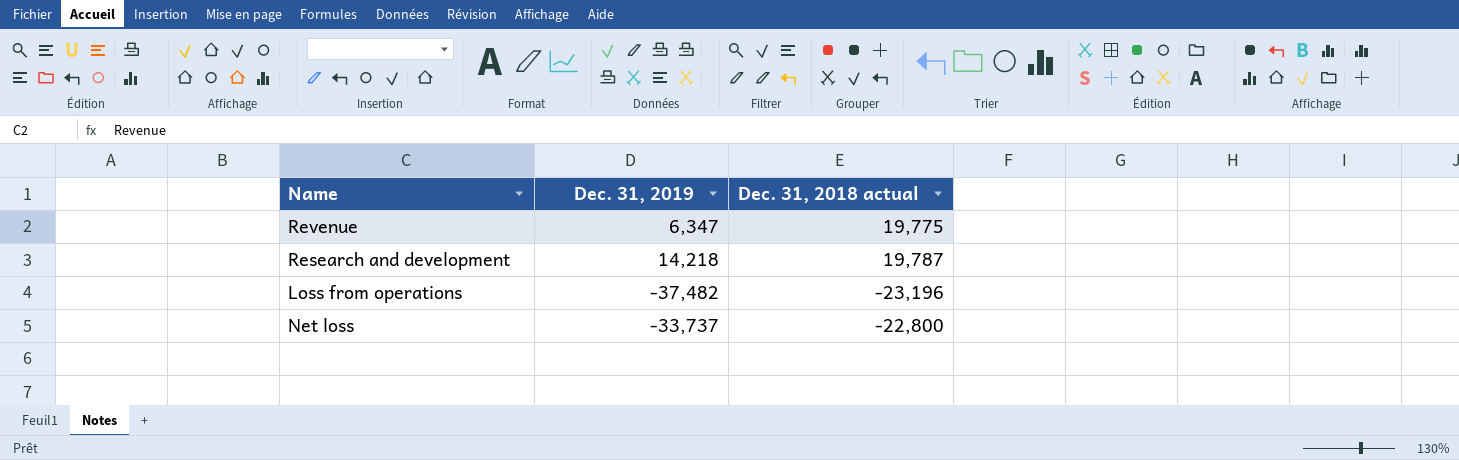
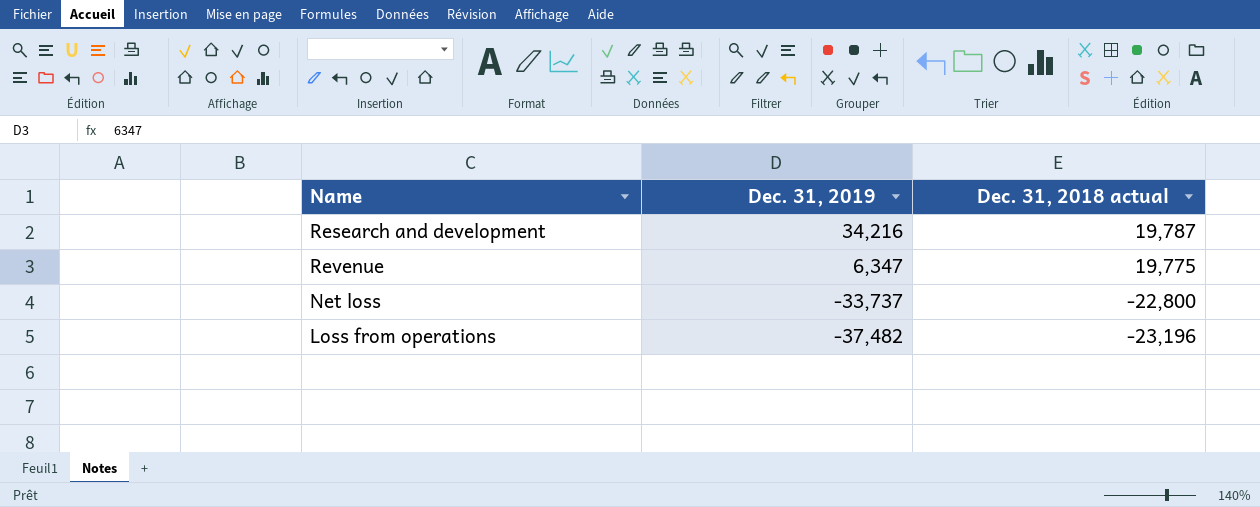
row order: none -> Dec. 31, 2019 descending
Research and development | Dec. 31, 2019: 14,218 -> 34,216

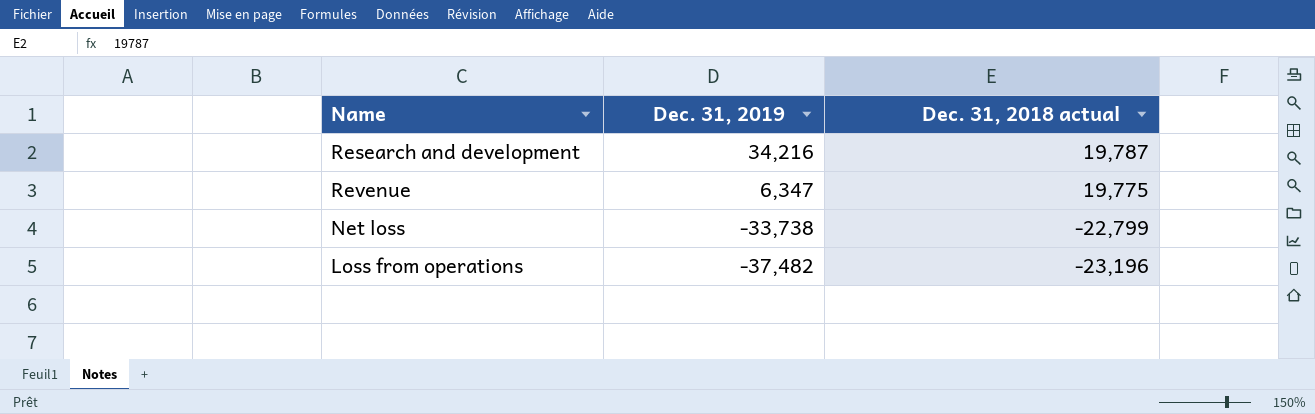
Net loss | Dec. 31, 2019: -33,737 -> -33,738
Net loss | Dec. 31, 2018 actual: -22,800 -> -22,799

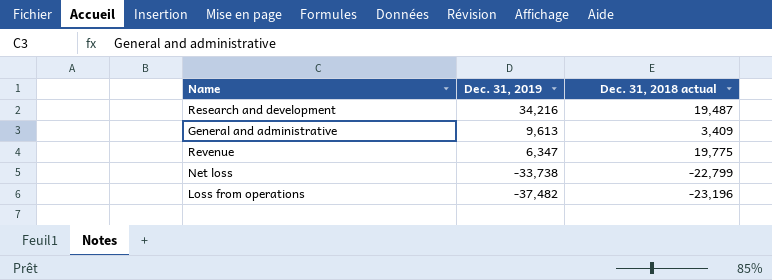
Research and development | Dec. 31, 2018 actual: 19,787 -> 19,487
row General and administrative: none -> 9,613 | 3,409

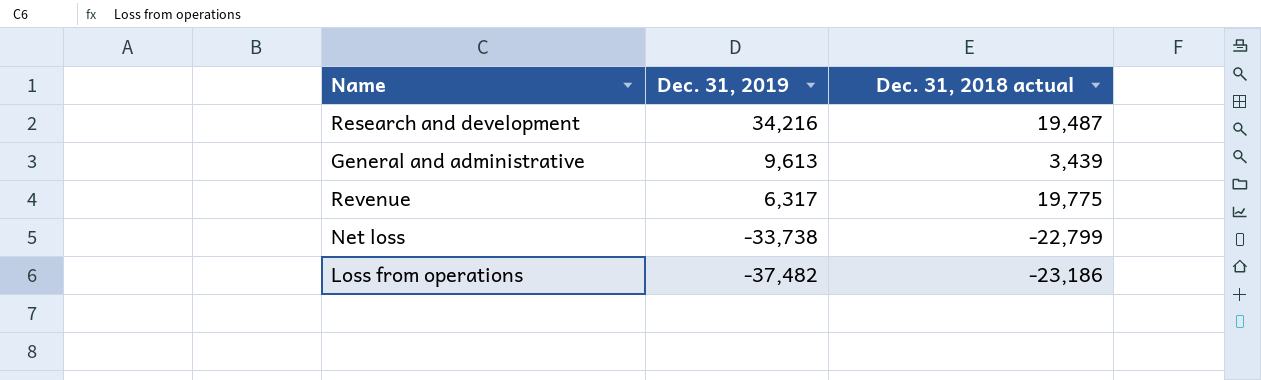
General and administrative | Dec. 31, 2018 actual: 3,409 -> 3,439
Revenue | Dec. 31, 2019: 6,347 -> 6,317
Loss from operations | Dec. 31, 2018 actual: -23,196 -> -23,186

